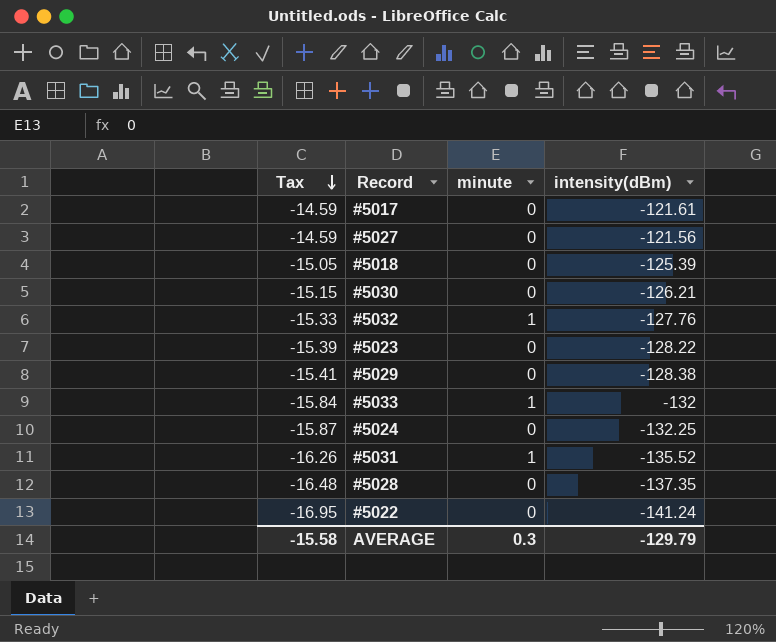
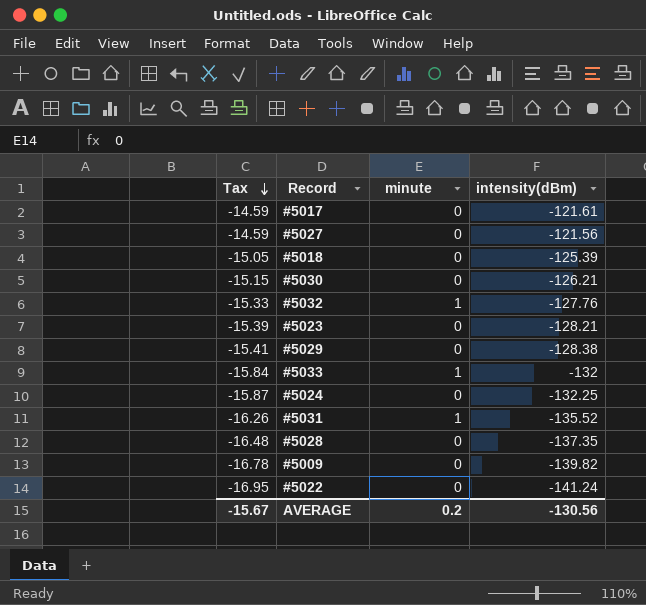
#5023 | intensity(dBm): -128.22 -> -128.21
row #5009: none -> -16.78 | 0 | -139.82
AVERAGE | Tax: -15.58 -> -15.67
AVERAGE | minute: 0.3 -> 0.2
AVERAGE | intensity(dBm): -129.79 -> -130.56

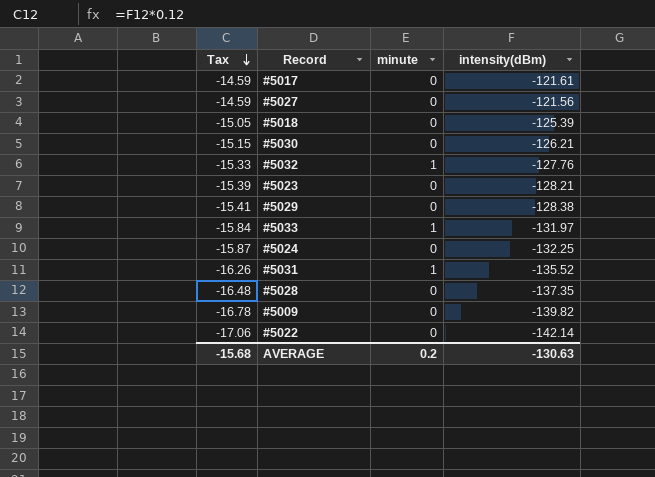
#5033 | intensity(dBm): -132 -> -131.97
#5022 | Tax: -16.95 -> -17.06
#5022 | intensity(dBm): -141.24 -> -142.14
AVERAGE | Tax: -15.67 -> -15.68
AVERAGE | intensity(dBm): -130.56 -> -130.63

